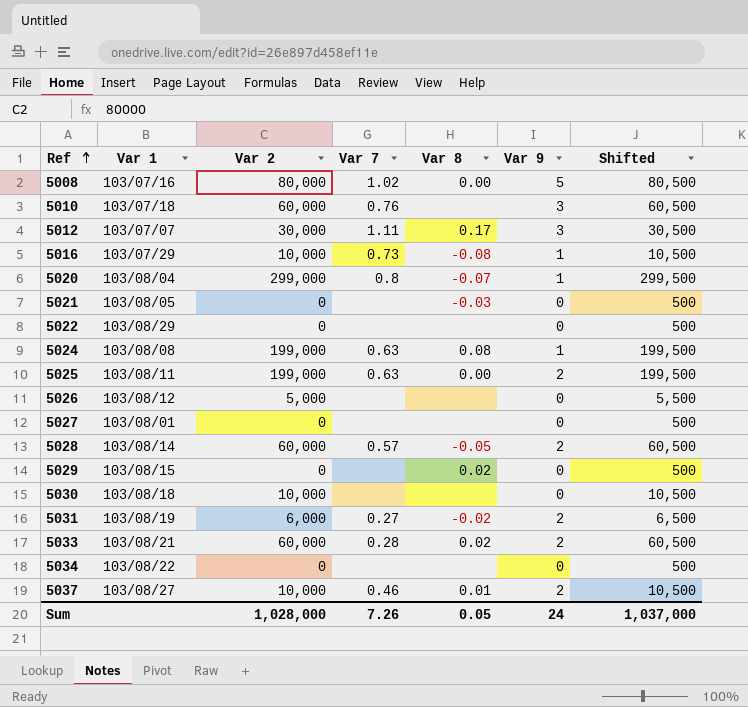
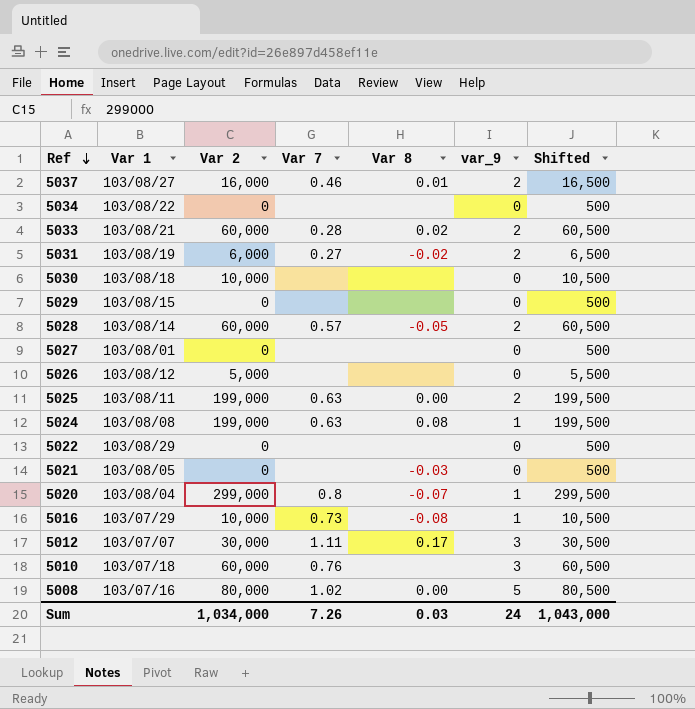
row order: Ref ascending -> Ref descending
column name: Var 9 -> var_9
5037 | Var 2: 10,000 -> 16,000
5037 | Shifted: 10,500 -> 16,500
5029 | Var 8: 0.02 -> none
Sum | Var 2: 1,028,000 -> 1,034,000
Sum | Var 8: 0.05 -> 0.03
Sum | Shifted: 1,037,000 -> 1,043,000

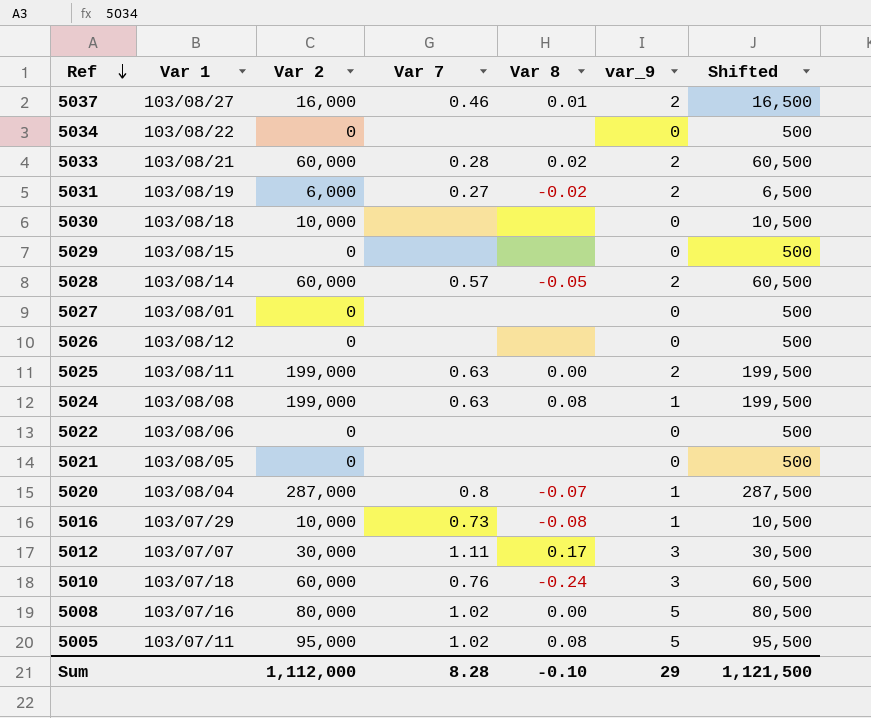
5026 | Var 2: 5,000 -> 0
5026 | Shifted: 5,500 -> 500
5022 | Var 1: 103/08/29 -> 103/08/06
5021 | Var 8: -0.03 -> none
5020 | Var 2: 299,000 -> 287,000
5020 | Shifted: 299,500 -> 287,500
5010 | Var 8: none -> -0.24
row 5005: none -> 103/07/11 | 95,000 | 1.02 | 0.08 | 5 | 95,500
Sum | Var 2: 1,034,000 -> 1,112,000
Sum | Var 7: 7.26 -> 8.28
Sum | Var 8: 0.03 -> -0.10
Sum | var_9: 24 -> 29
Sum | Shifted: 1,043,000 -> 1,121,500

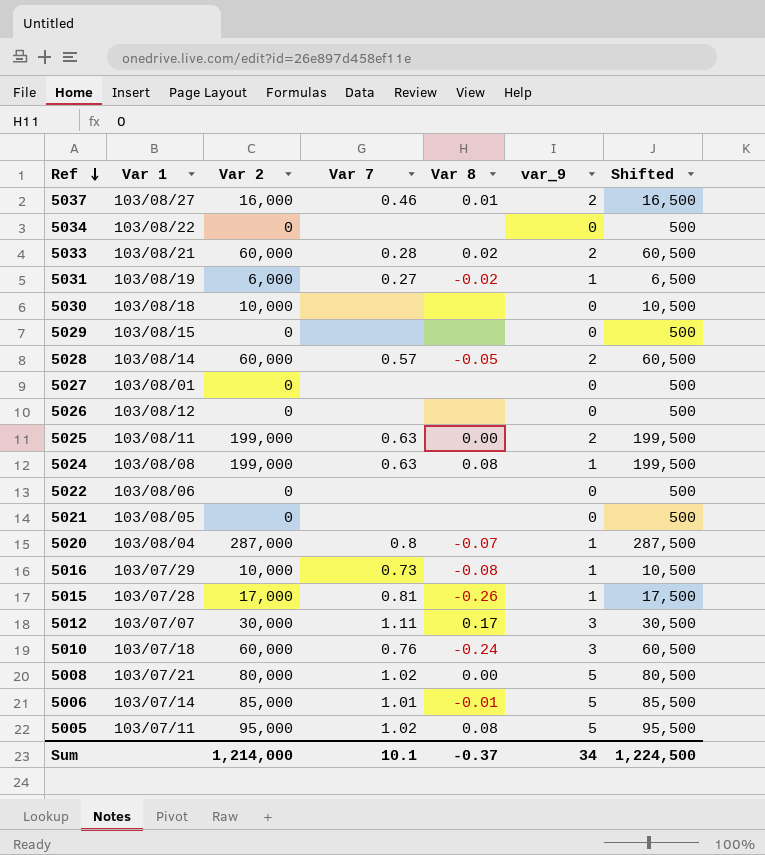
5031 | var_9: 2 -> 1
row 5015: none -> 103/07/28 | 17,000 | 0.81 | -0.26 | 1 | 17,500
5008 | Var 1: 103/07/16 -> 103/07/21
row 5006: none -> 103/07/14 | 85,000 | 1.01 | -0.01 | 5 | 85,500
Sum | Var 2: 1,112,000 -> 1,214,000
Sum | Var 7: 8.28 -> 10.1
Sum | Var 8: -0.10 -> -0.37
Sum | var_9: 29 -> 34
Sum | Shifted: 1,121,500 -> 1,224,500

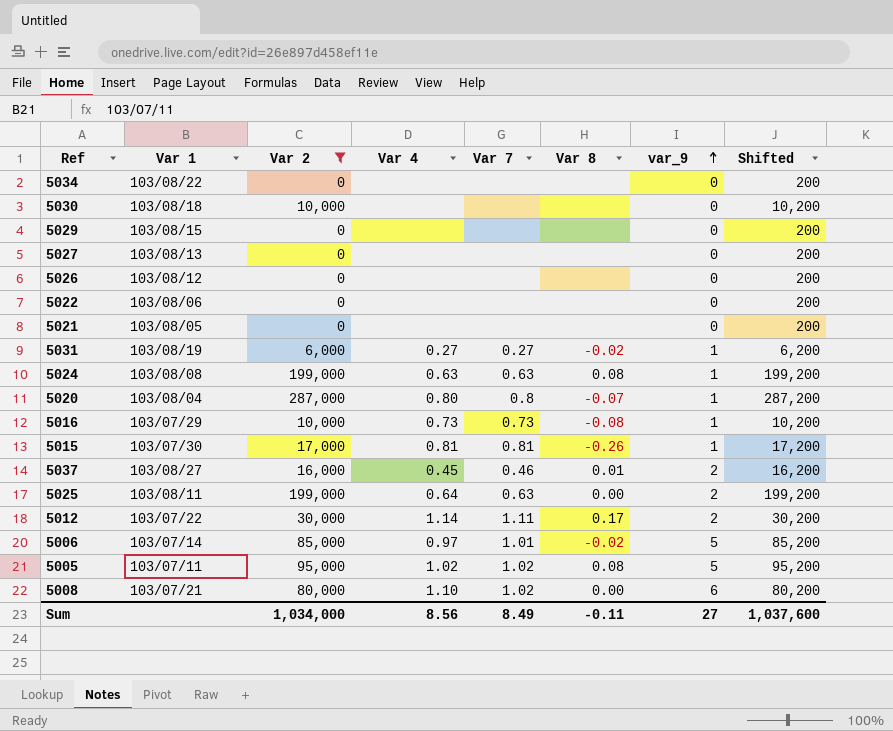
filter: none -> Var 2 != 60,000
row order: Ref descending -> var_9 ascending
column Var 4 | position: none -> 4
column Shifted | formula: [Var 2] + 500 -> [Var 2] + 200
5027 | Var 1: 103/08/01 -> 103/08/13
5015 | Var 1: 103/07/28 -> 103/07/30
5012 | Var 1: 103/07/07 -> 103/07/22
5012 | var_9: 3 -> 2
5006 | Var 8: -0.01 -> -0.02
5008 | var_9: 5 -> 6
Sum | Var 2: 1,214,000 -> 1,034,000
Sum | Var 7: 10.1 -> 8.49
Sum | Var 8: -0.37 -> -0.11
Sum | var_9: 34 -> 27
Sum | Shifted: 1,224,500 -> 1,037,600

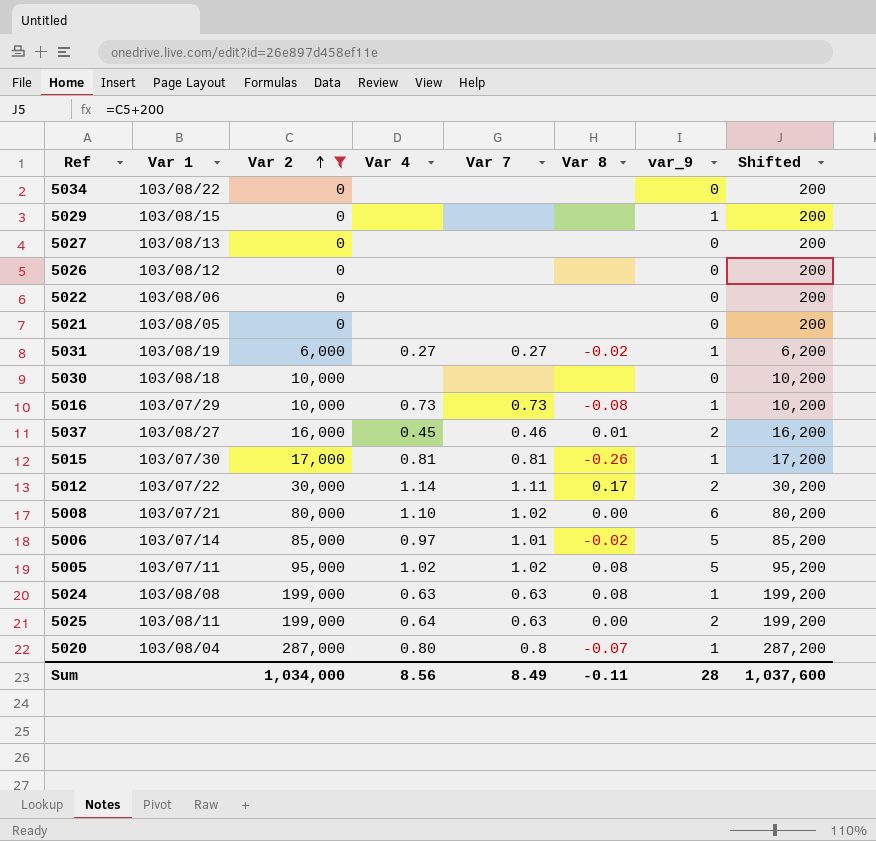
row order: var_9 ascending -> Var 2 ascending
5029 | var_9: 0 -> 1
Sum | var_9: 27 -> 28

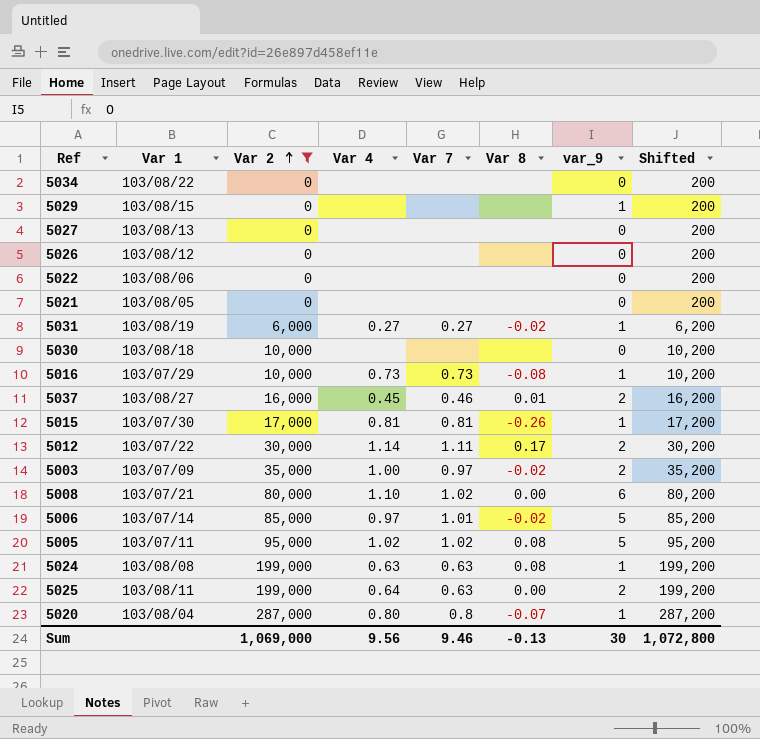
row 5003: none -> 103/07/09 | 35,000 | 1.00 | 0.97 | -0.02 | 2 | 35,200
Sum | Var 2: 1,034,000 -> 1,069,000
Sum | Var 4: 8.56 -> 9.56
Sum | Var 7: 8.49 -> 9.46
Sum | Var 8: -0.11 -> -0.13
Sum | var_9: 28 -> 30
Sum | Shifted: 1,037,600 -> 1,072,800

